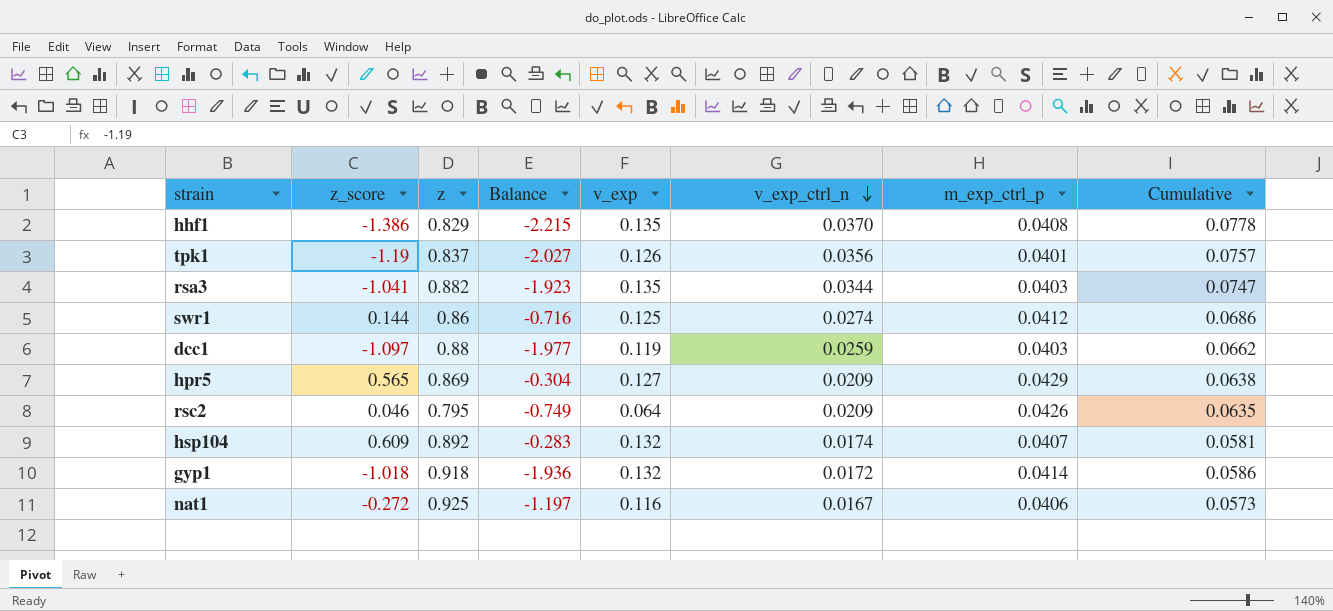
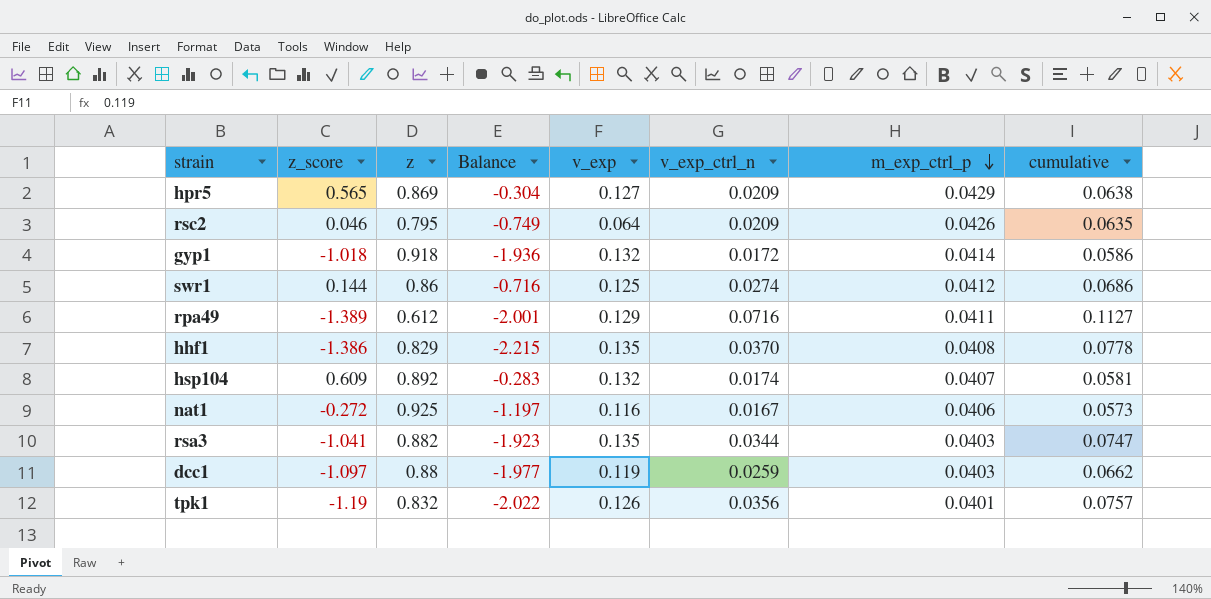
row order: v_exp_ctrl_n descending -> m_exp_ctrl_p descending
column name: Cumulative -> cumulative
row rpa49: none -> -1.389 | 0.612 | -2.001 | 0.129 | 0.0716 | 0.0411 | 0.1127
tpk1 | z: 0.837 -> 0.832
tpk1 | Balance: -2.027 -> -2.022

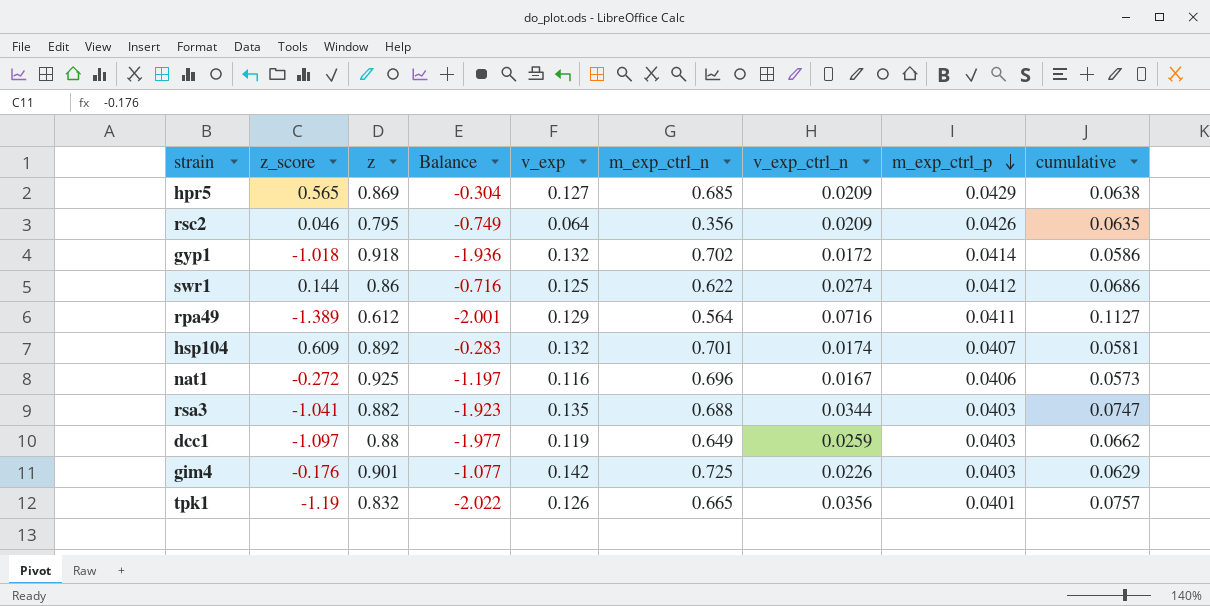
column m_exp_ctrl_n | position: none -> 6
row hhf1: -1.386 | 0.829 | -2.215 | 0.135 | 0.0370 | 0.0408 | 0.0778 -> none
row gim4: none -> -0.176 | 0.901 | -1.077 | 0.142 | 0.725 | 0.0226 | 0.0403 | 0.0629

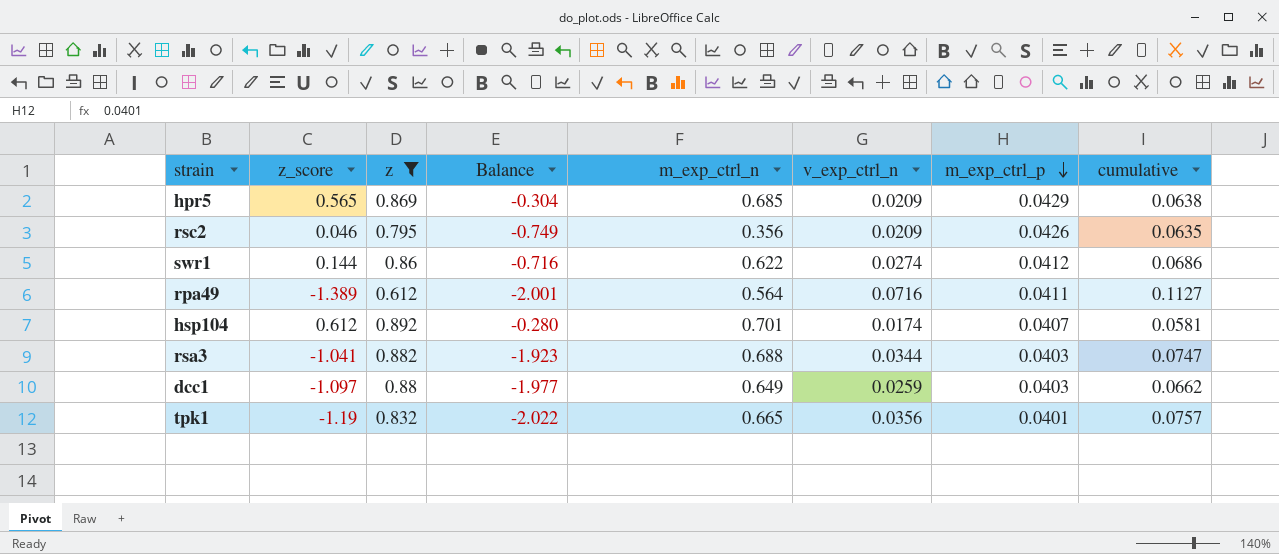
filter: none -> z <= 0.892
column v_exp | position: 5 -> none
hsp104 | z_score: 0.609 -> 0.612
hsp104 | Balance: -0.283 -> -0.280

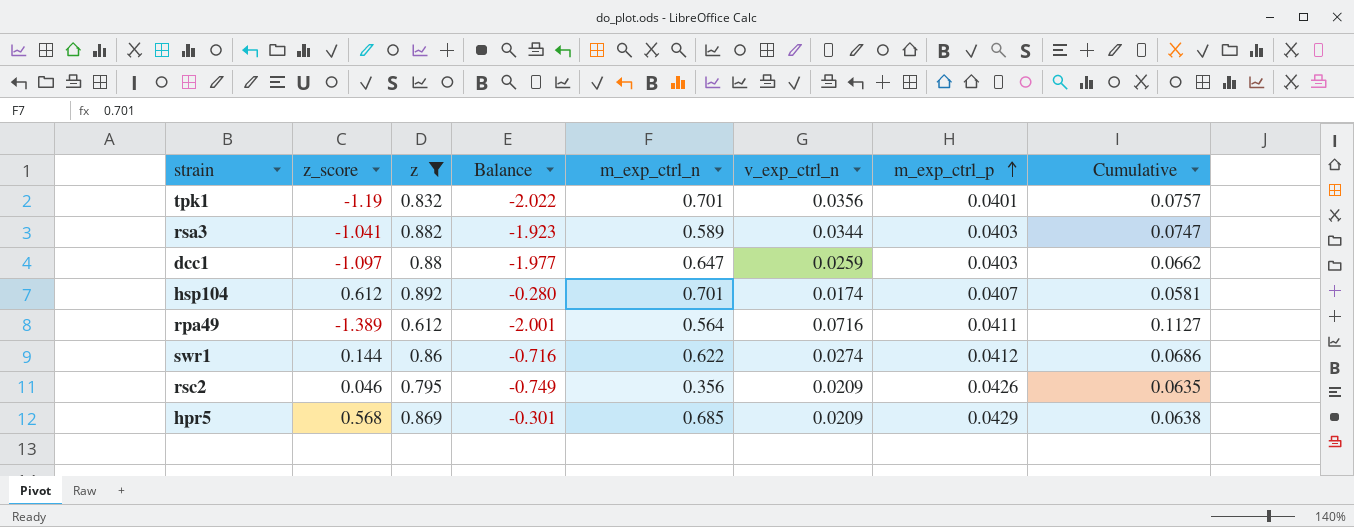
row order: m_exp_ctrl_p descending -> m_exp_ctrl_p ascending
column name: cumulative -> Cumulative
tpk1 | m_exp_ctrl_n: 0.665 -> 0.701
rsa3 | m_exp_ctrl_n: 0.688 -> 0.589
dcc1 | m_exp_ctrl_n: 0.649 -> 0.647
hpr5 | z_score: 0.565 -> 0.568
hpr5 | Balance: -0.304 -> -0.301

